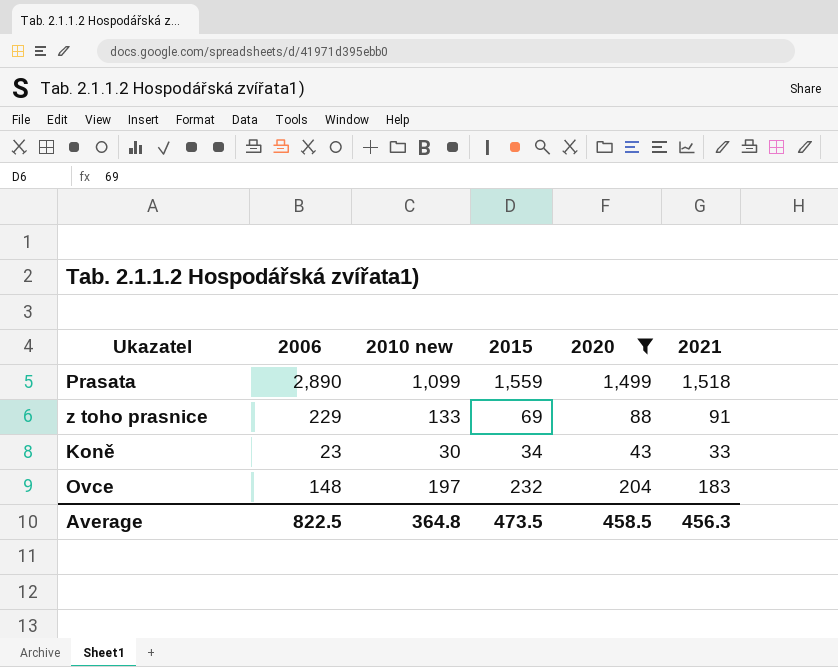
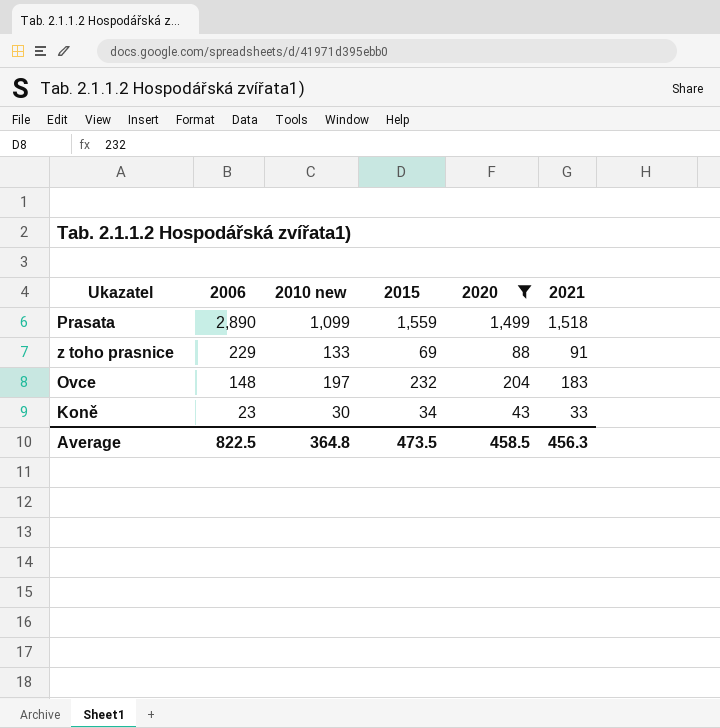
row order: none -> 2006 descending

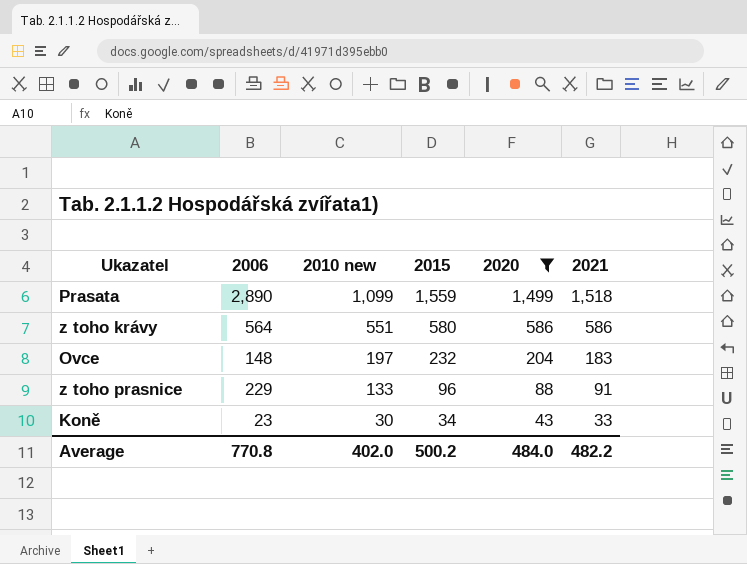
row order: 2006 descending -> 2010 new descending
row z toho krávy: none -> 564 | 551 | 580 | 586 | 586
z toho prasnice | 2015: 69 -> 96
Average | 2006: 822.5 -> 770.8
Average | 2010 new: 364.8 -> 402.0
Average | 2015: 473.5 -> 500.2
Average | 2020: 458.5 -> 484.0
Average | 2021: 456.3 -> 482.2

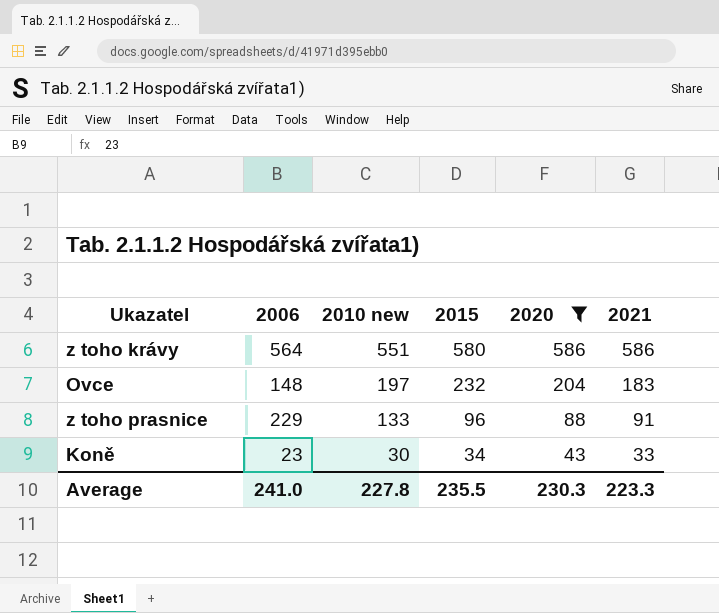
row Prasata: 2,890 | 1,099 | 1,559 | 1,499 | 1,518 -> none
Average | 2006: 770.8 -> 241.0
Average | 2010 new: 402.0 -> 227.8
Average | 2015: 500.2 -> 235.5
Average | 2020: 484.0 -> 230.3
Average | 2021: 482.2 -> 223.3

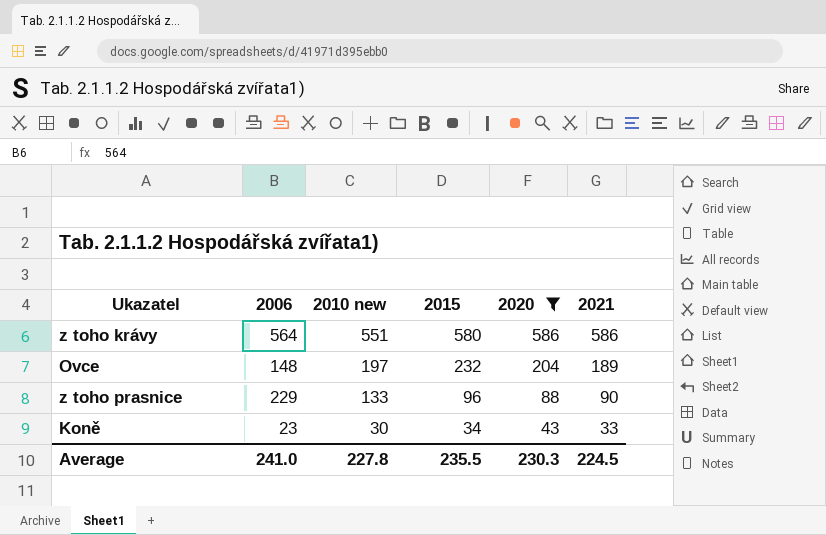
Ovce | 2021: 183 -> 189
z toho prasnice | 2021: 91 -> 90
Average | 2021: 223.3 -> 224.5

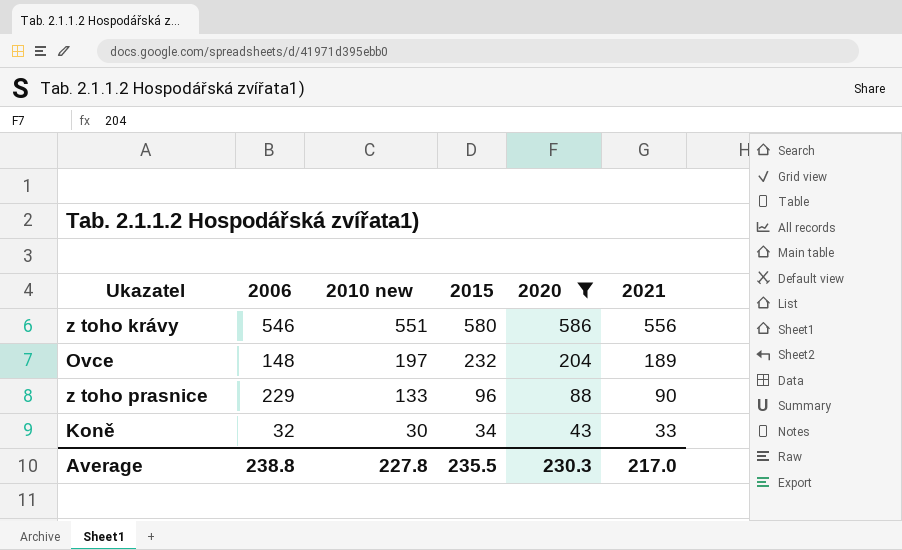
z toho krávy | 2006: 564 -> 546
z toho krávy | 2021: 586 -> 556
Koně | 2006: 23 -> 32
Average | 2006: 241.0 -> 238.8
Average | 2021: 224.5 -> 217.0

